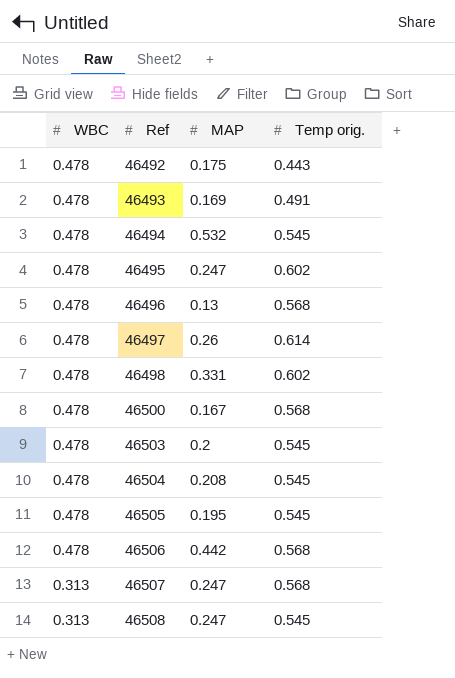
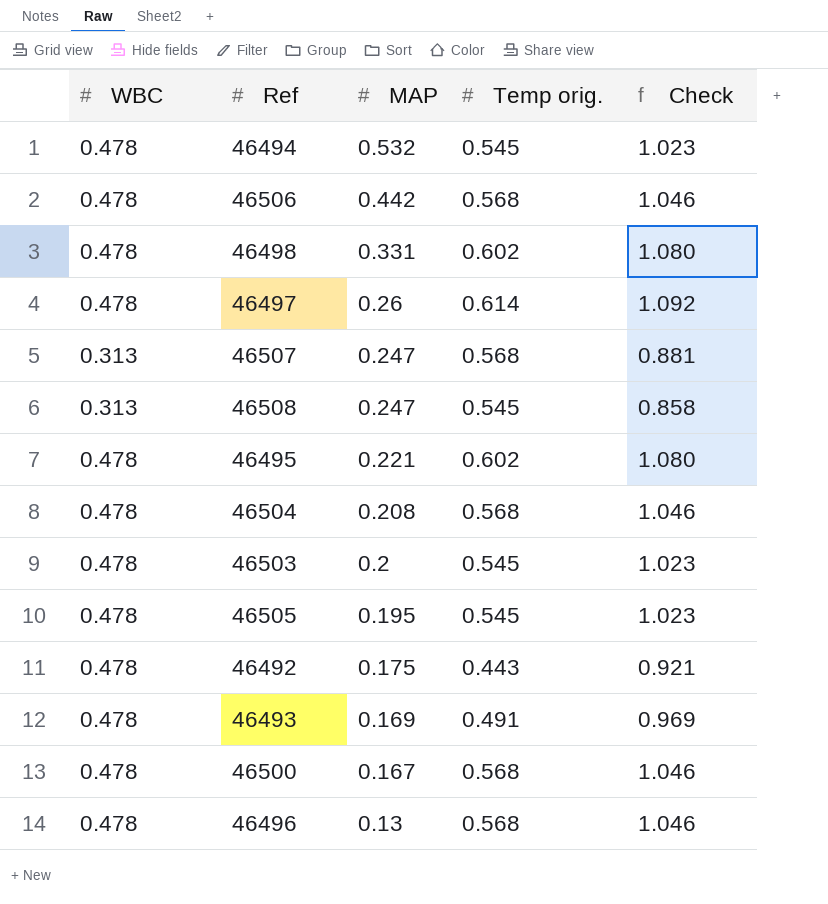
row order: WBC descending -> MAP descending
column Check | formula: none -> [WBC] + [Temp orig.]
46495 | MAP: 0.247 -> 0.221
46504 | Temp orig.: 0.545 -> 0.568

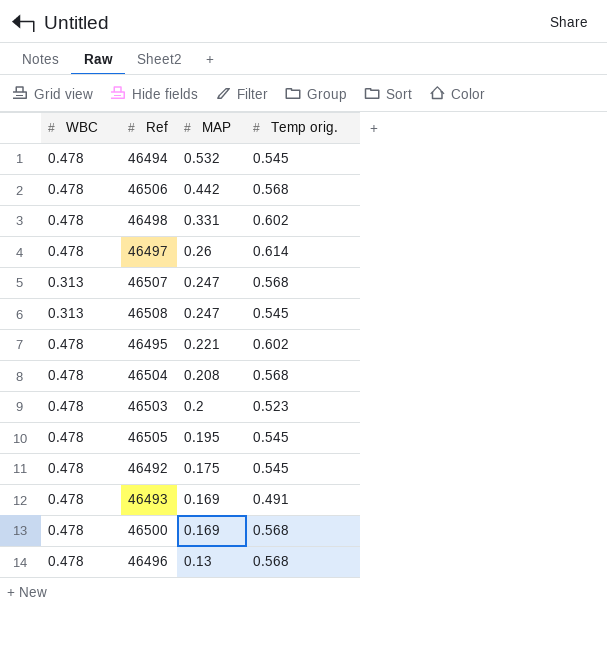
column Check | formula: [WBC] + [Temp orig.] -> none
46503 | Temp orig.: 0.545 -> 0.523
46492 | Temp orig.: 0.443 -> 0.545
46500 | MAP: 0.167 -> 0.169

